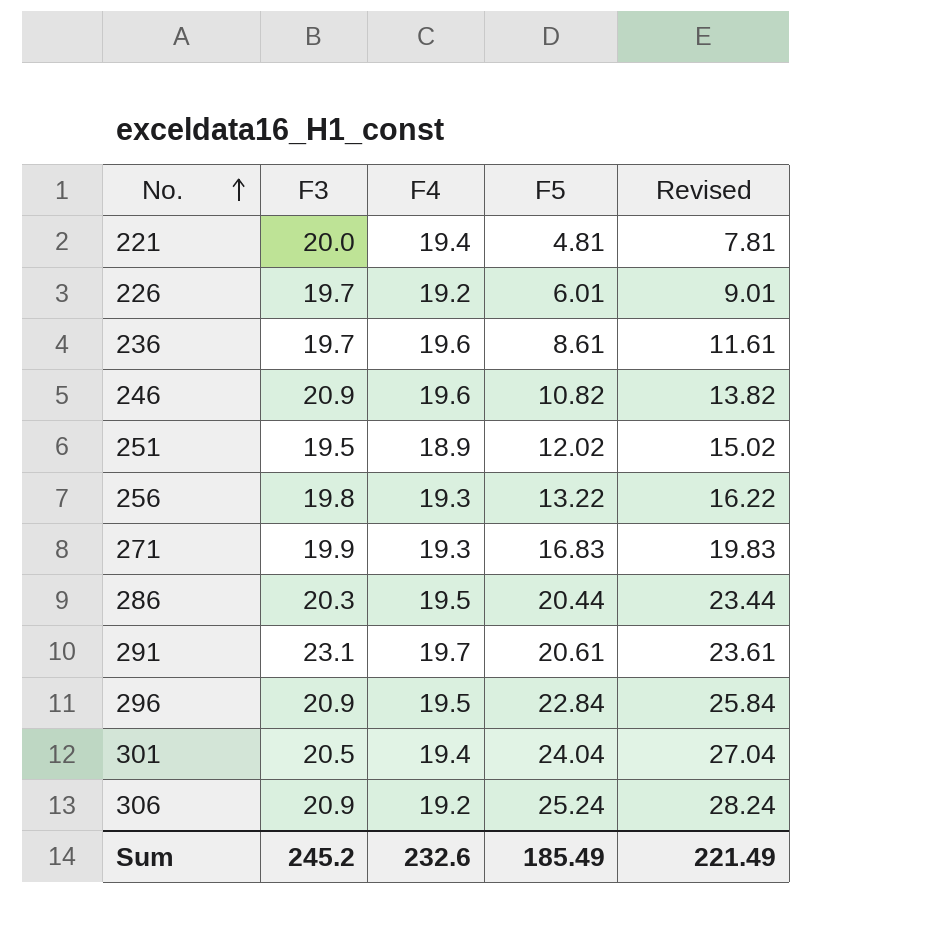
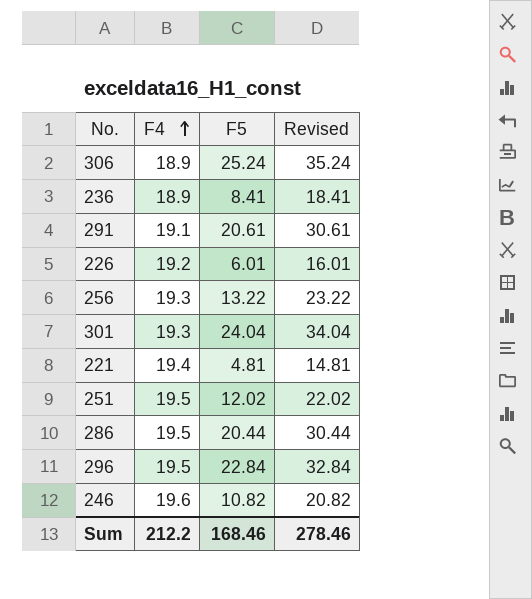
row order: No. ascending -> F4 ascending
column F3 | position: 2 -> none
column Revised | formula: [F5] + 3 -> [F5] + 10
row 271: 19.9 | 19.3 | 16.83 | 19.83 -> none
306 | F4: 19.2 -> 18.9
236 | F4: 19.6 -> 18.9
236 | F5: 8.61 -> 8.41
291 | F4: 19.7 -> 19.1
301 | F4: 19.4 -> 19.3
251 | F4: 18.9 -> 19.5
Sum | F4: 232.6 -> 212.2
Sum | F5: 185.49 -> 168.46
Sum | Revised: 221.49 -> 278.46

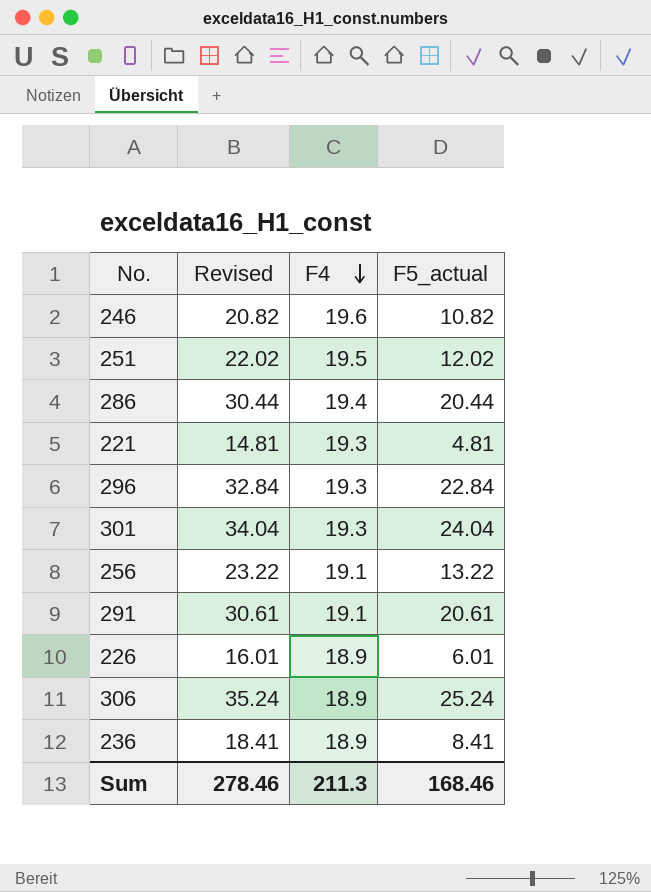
row order: F4 ascending -> F4 descending
column Revised | position: 4 -> 2
column name: F5 -> F5_actual
286 | F4: 19.5 -> 19.4
221 | F4: 19.4 -> 19.3
296 | F4: 19.5 -> 19.3
256 | F4: 19.3 -> 19.1
226 | F4: 19.2 -> 18.9
Sum | F4: 212.2 -> 211.3

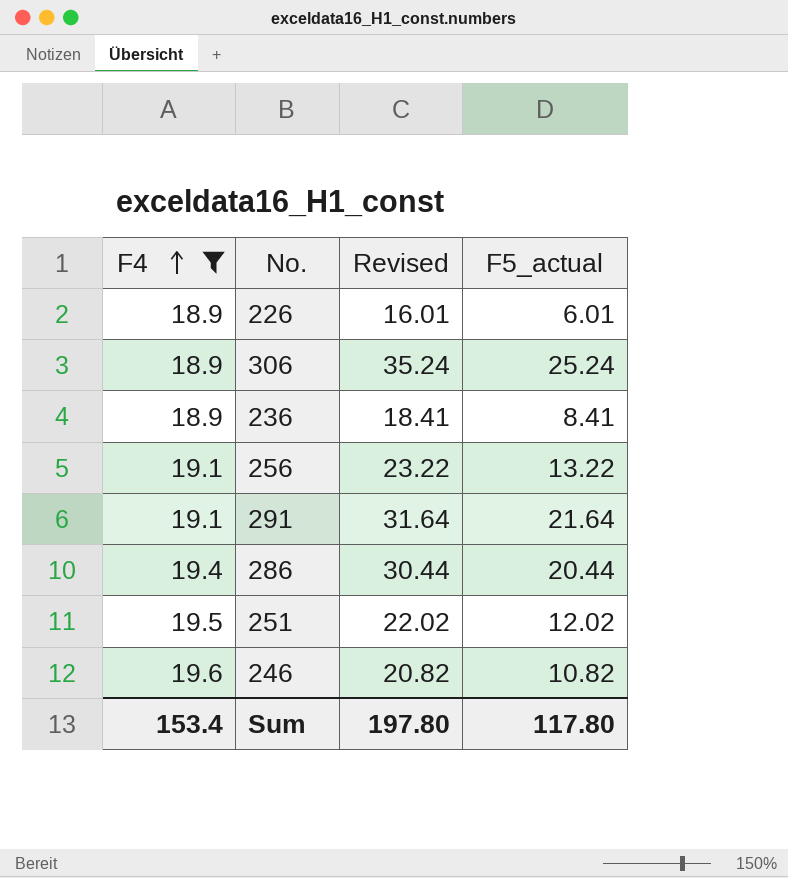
filter: none -> F4 != 19.3
row order: F4 descending -> F4 ascending
column F4 | position: 3 -> 1
291 | Revised: 30.61 -> 31.64
291 | F5_actual: 20.61 -> 21.64
Sum | F4: 211.3 -> 153.4
Sum | Revised: 278.46 -> 197.80
Sum | F5_actual: 168.46 -> 117.80

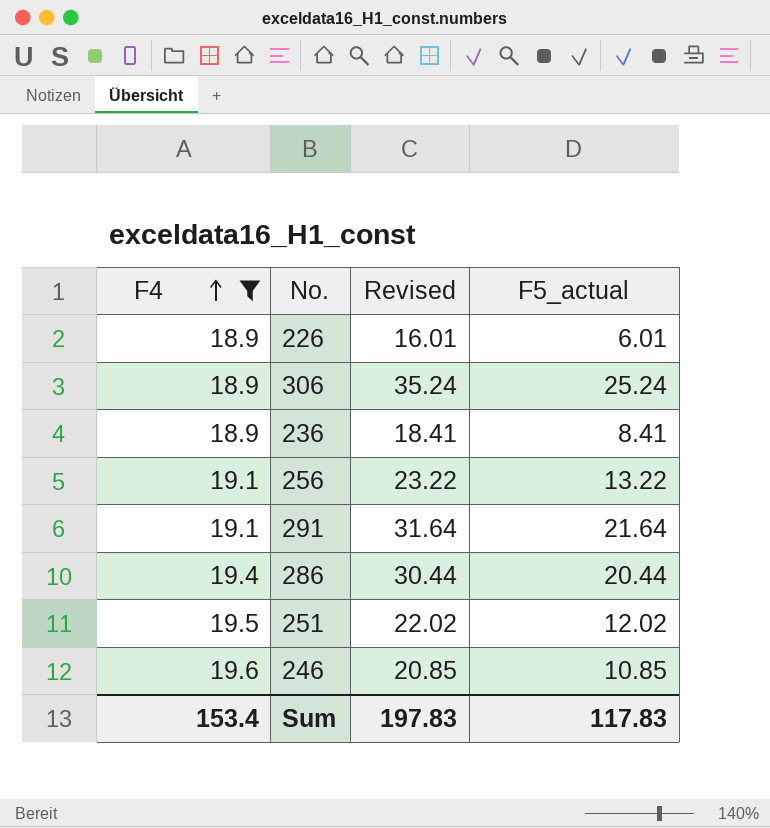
246 | Revised: 20.82 -> 20.85
246 | F5_actual: 10.82 -> 10.85
Sum | Revised: 197.80 -> 197.83
Sum | F5_actual: 117.80 -> 117.83

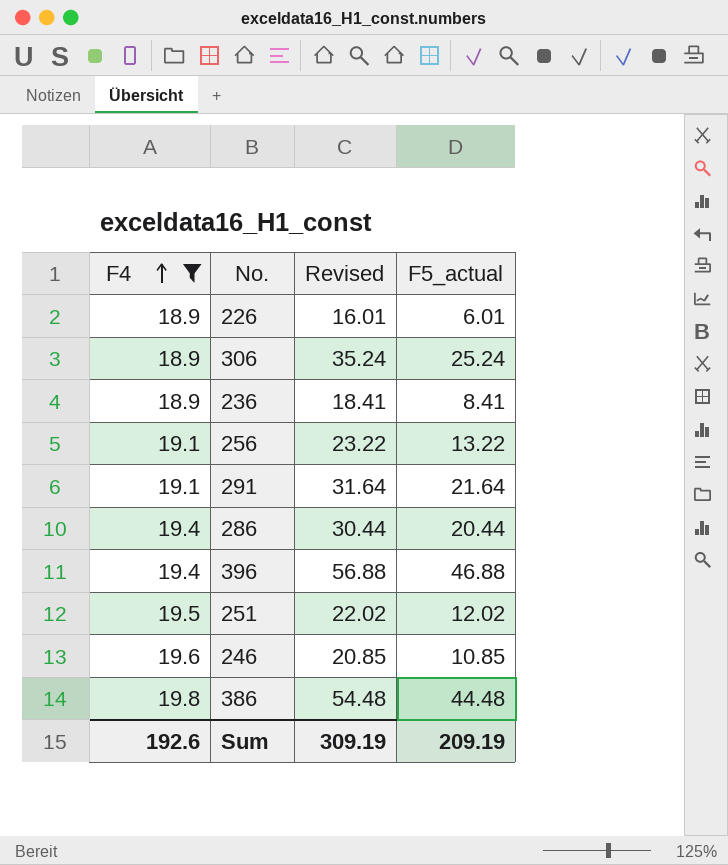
row 396: none -> 19.4 | 56.88 | 46.88
row 386: none -> 19.8 | 54.48 | 44.48
Sum | F4: 153.4 -> 192.6
Sum | Revised: 197.83 -> 309.19
Sum | F5_actual: 117.83 -> 209.19

